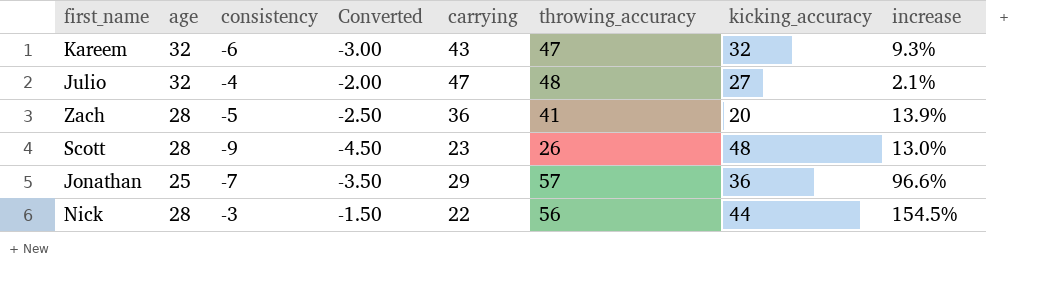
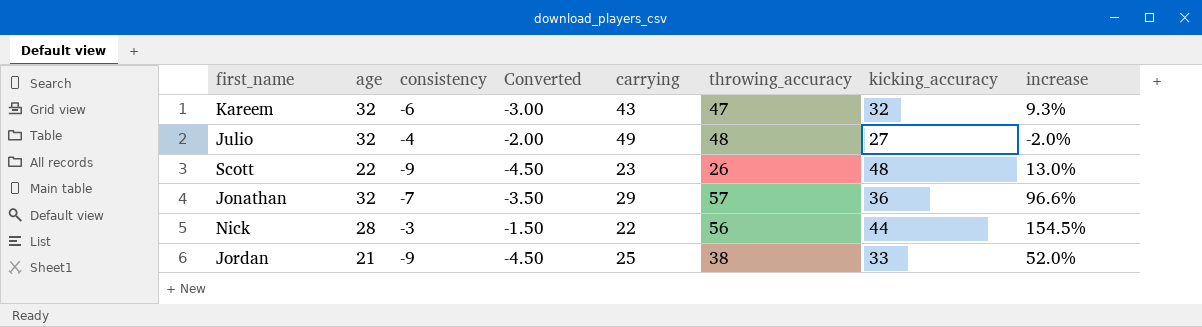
row Zach: 28 | -5 | -2.50 | 36 | 41 | 20 | 13.9% -> none
Julio | carrying: 47 -> 49
Julio | increase: 2.1% -> -2.0%
Scott | age: 28 -> 22
Jonathan | age: 25 -> 32
row Jordan: none -> 21 | -9 | -4.50 | 25 | 38 | 33 | 52.0%

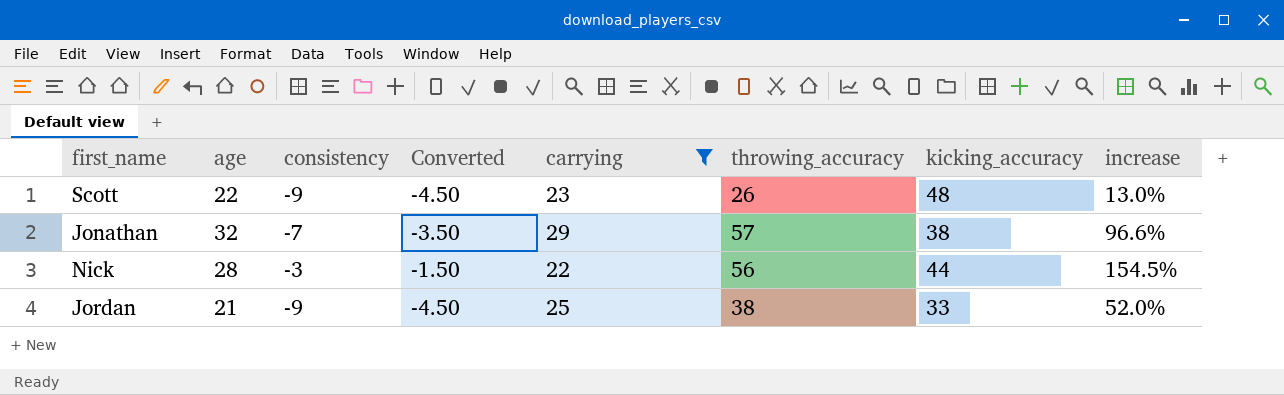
filter: none -> carrying <= 29
Jonathan | kicking_accuracy: 36 -> 38

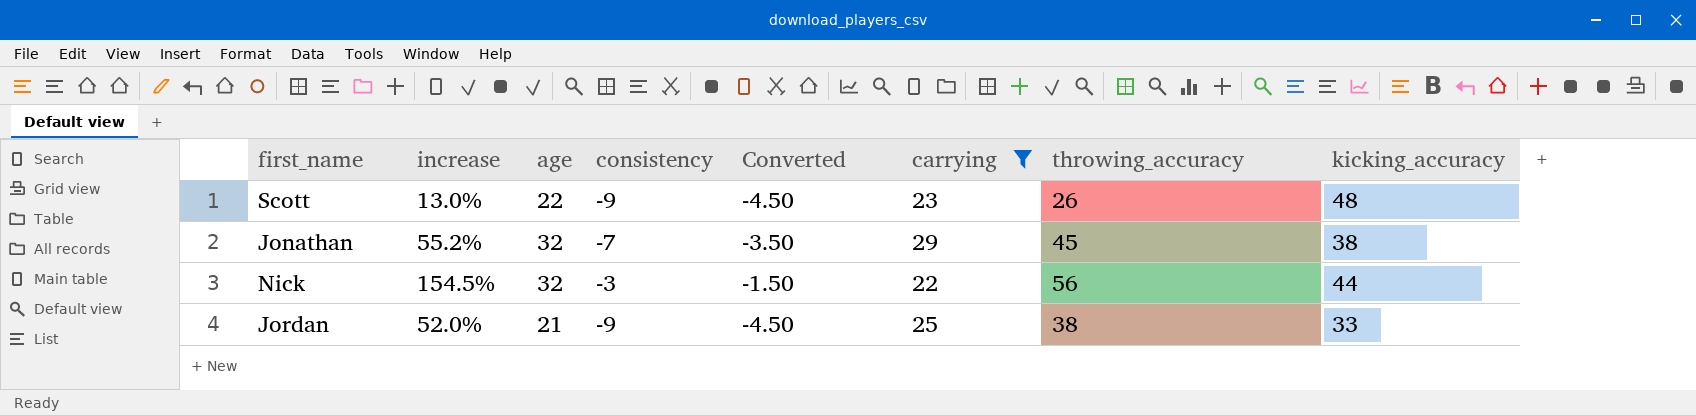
column increase | position: 8 -> 2
Jonathan | increase: 96.6% -> 55.2%
Jonathan | throwing_accuracy: 57 -> 45
Nick | age: 28 -> 32

